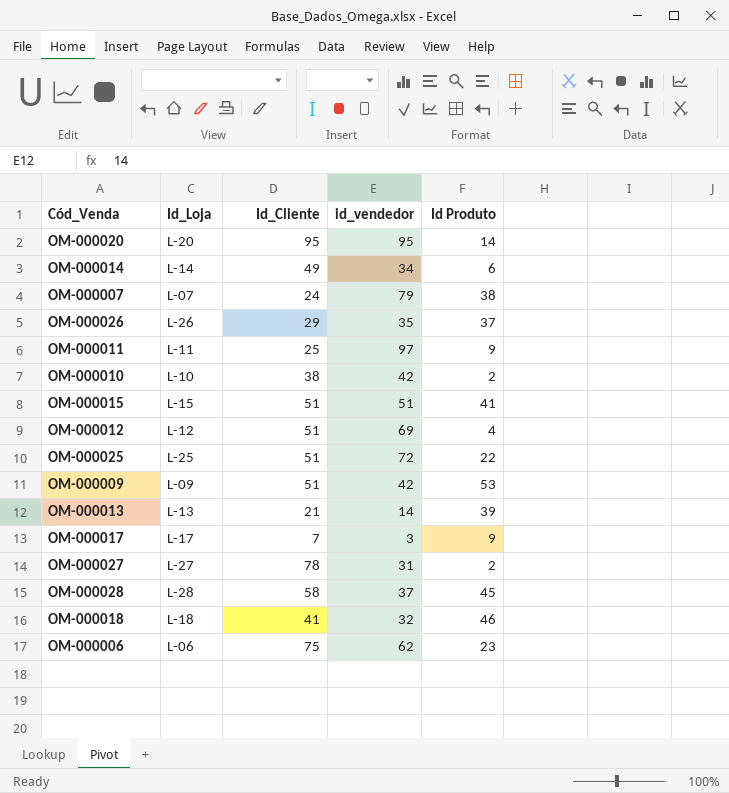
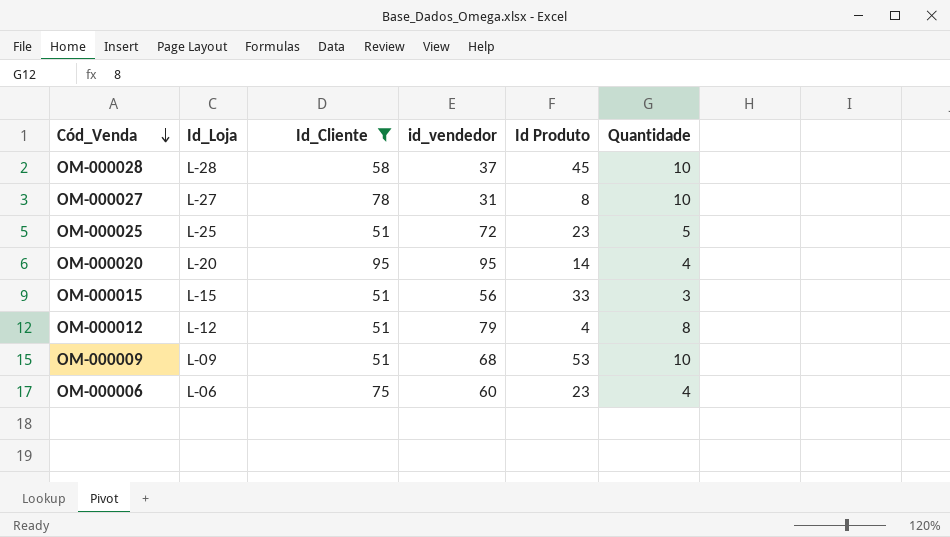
filter: none -> Id_Cliente >= 51
row order: none -> Cód_Venda descending
column Quantidade | position: none -> 6
OM-000027 | Id Produto: 2 -> 8
OM-000025 | Id Produto: 22 -> 23
OM-000015 | id_vendedor: 51 -> 56
OM-000015 | Id Produto: 41 -> 33
OM-000012 | id_vendedor: 69 -> 79
OM-000009 | id_vendedor: 42 -> 68
OM-000006 | id_vendedor: 62 -> 60

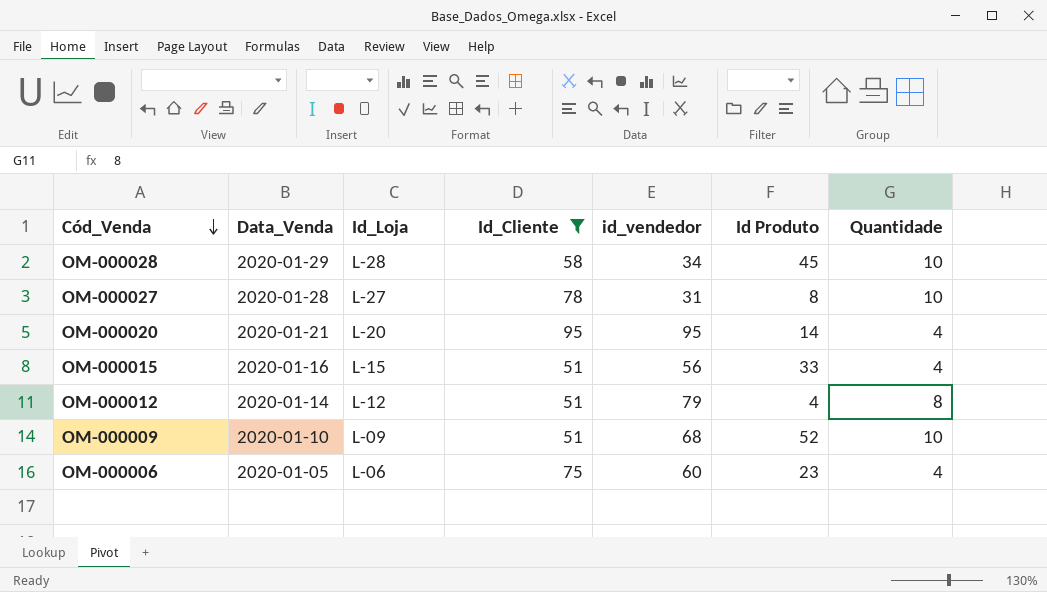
column Data_Venda | position: none -> 2
row OM-000025: L-25 | 51 | 72 | 23 | 5 -> none
OM-000028 | id_vendedor: 37 -> 34
OM-000015 | Quantidade: 3 -> 4
OM-000009 | Id Produto: 53 -> 52

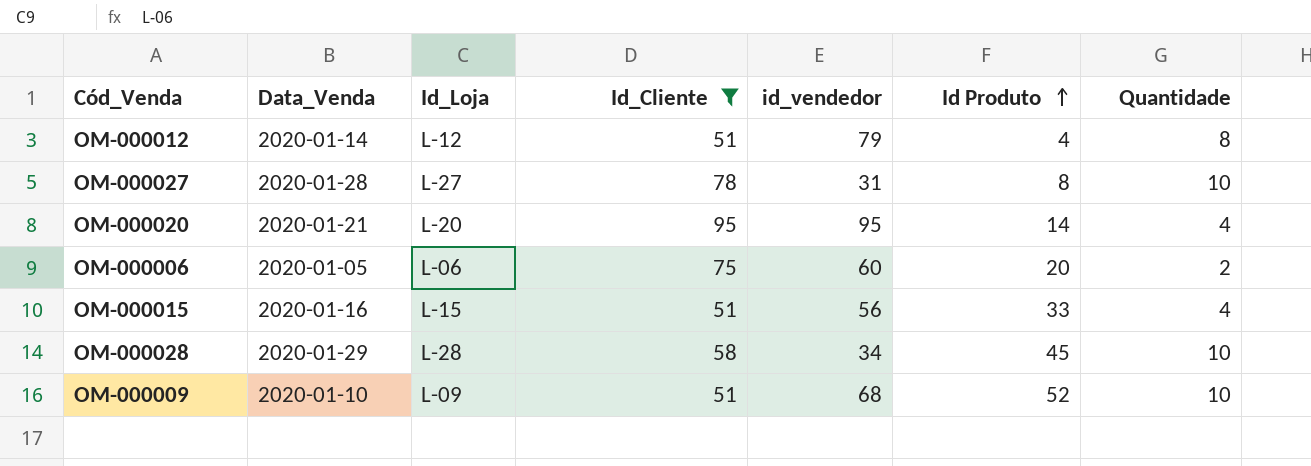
row order: Cód_Venda descending -> Id Produto ascending
OM-000006 | Id Produto: 23 -> 20
OM-000006 | Quantidade: 4 -> 2

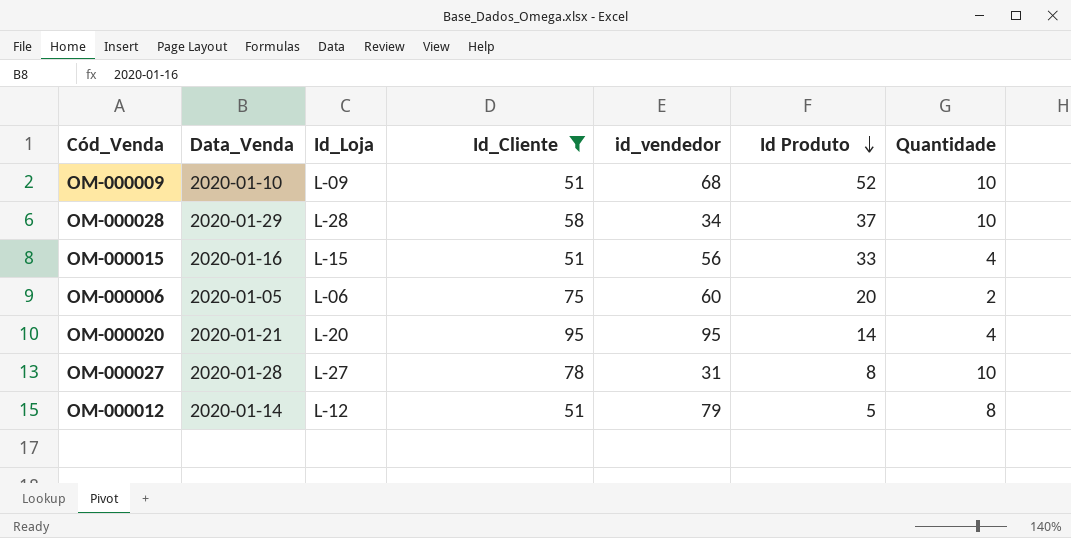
row order: Id Produto ascending -> Id Produto descending
OM-000028 | Id Produto: 45 -> 37
OM-000012 | Id Produto: 4 -> 5

